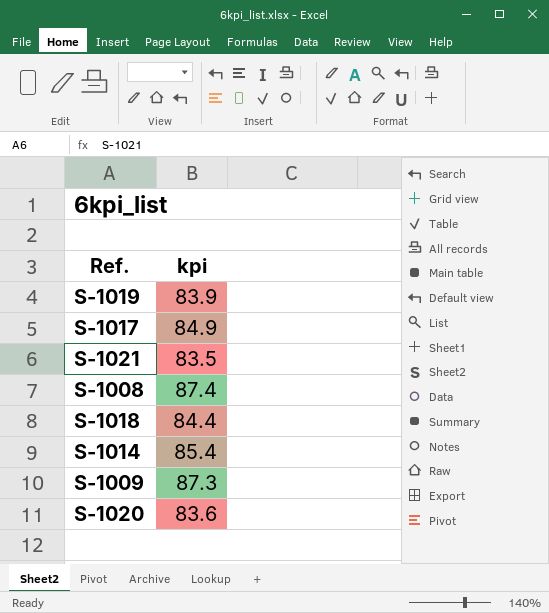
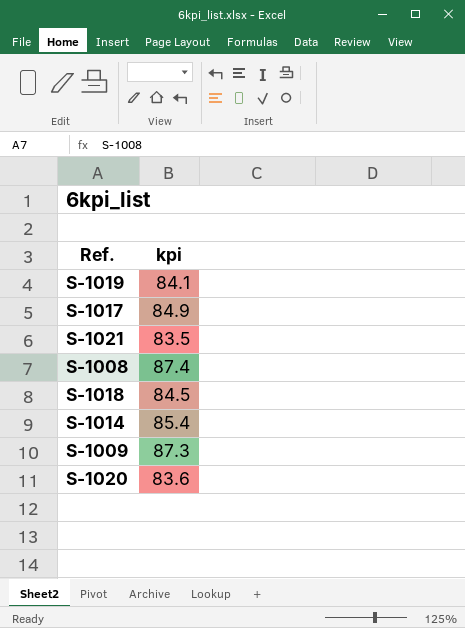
S-1019 | kpi: 83.9 -> 84.1
S-1018 | kpi: 84.4 -> 84.5

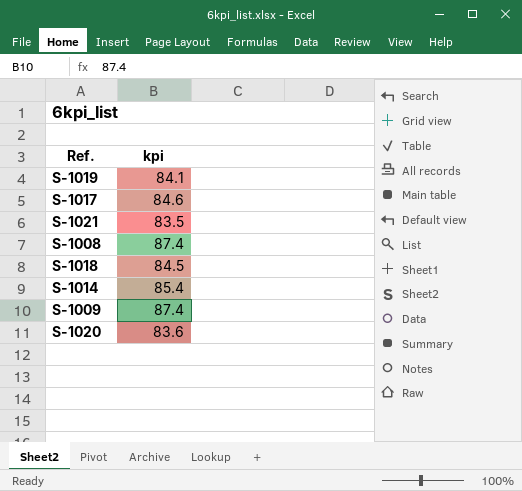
S-1017 | kpi: 84.9 -> 84.6
S-1009 | kpi: 87.3 -> 87.4

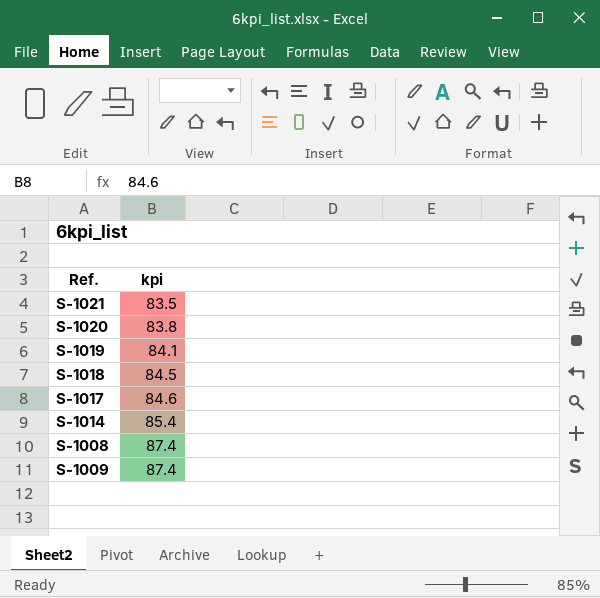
row order: none -> kpi ascending
S-1020 | kpi: 83.6 -> 83.8

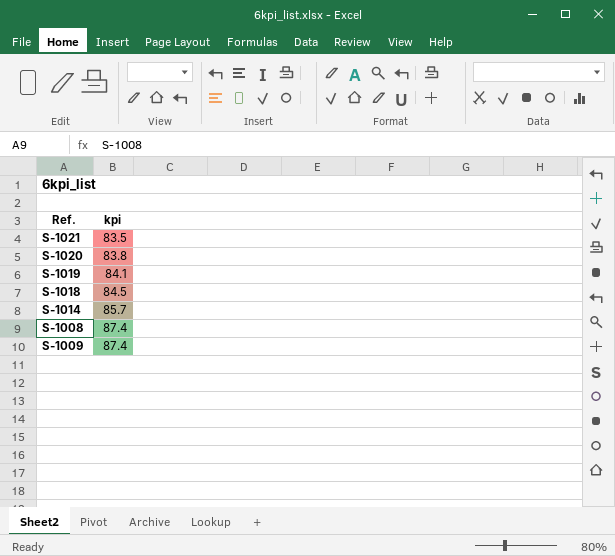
row S-1017: 84.6 -> none
S-1014 | kpi: 85.4 -> 85.7

